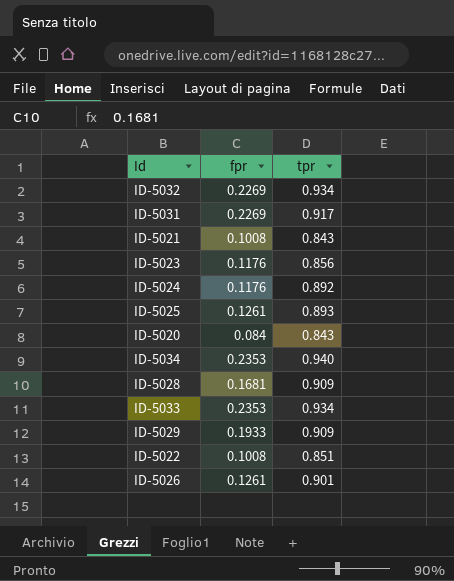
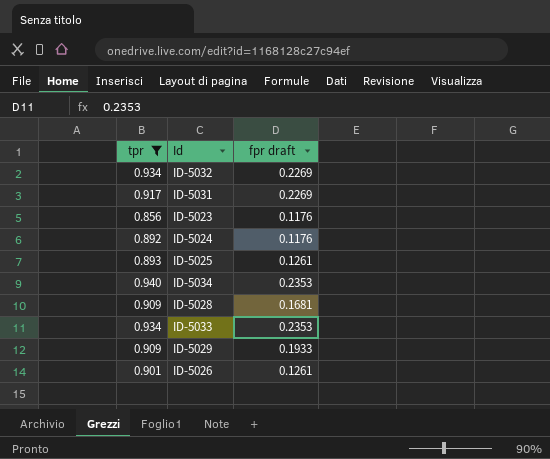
filter: none -> tpr >= 0.856
column tpr | position: 3 -> 1
column name: fpr -> fpr draft

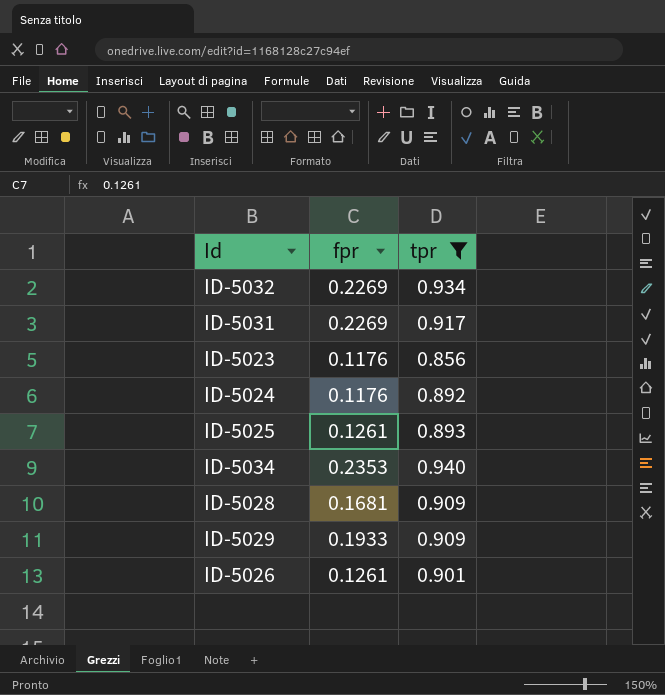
column name: fpr draft -> fpr
column tpr | position: 1 -> 3
row ID-5033: 0.934 | 0.2353 -> none

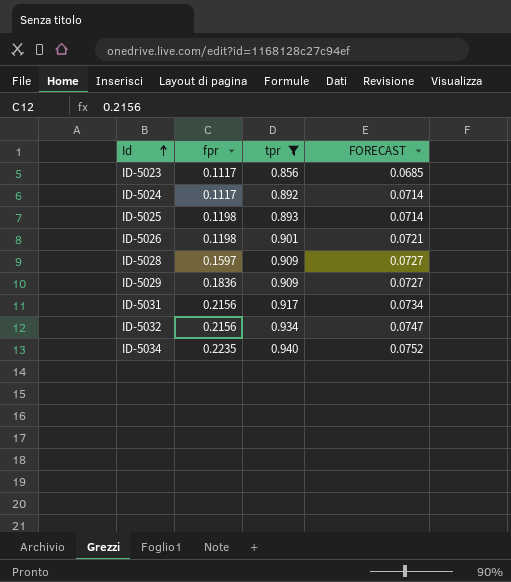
row order: none -> Id ascending
column FORECAST | formula: none -> [tpr] * 0.08
ID-5023 | fpr: 0.1176 -> 0.1117
ID-5024 | fpr: 0.1176 -> 0.1117
ID-5025 | fpr: 0.1261 -> 0.1198
ID-5026 | fpr: 0.1261 -> 0.1198
ID-5028 | fpr: 0.1681 -> 0.1597
ID-5029 | fpr: 0.1933 -> 0.1836
ID-5031 | fpr: 0.2269 -> 0.2156
ID-5032 | fpr: 0.2269 -> 0.2156
ID-5034 | fpr: 0.2353 -> 0.2235

